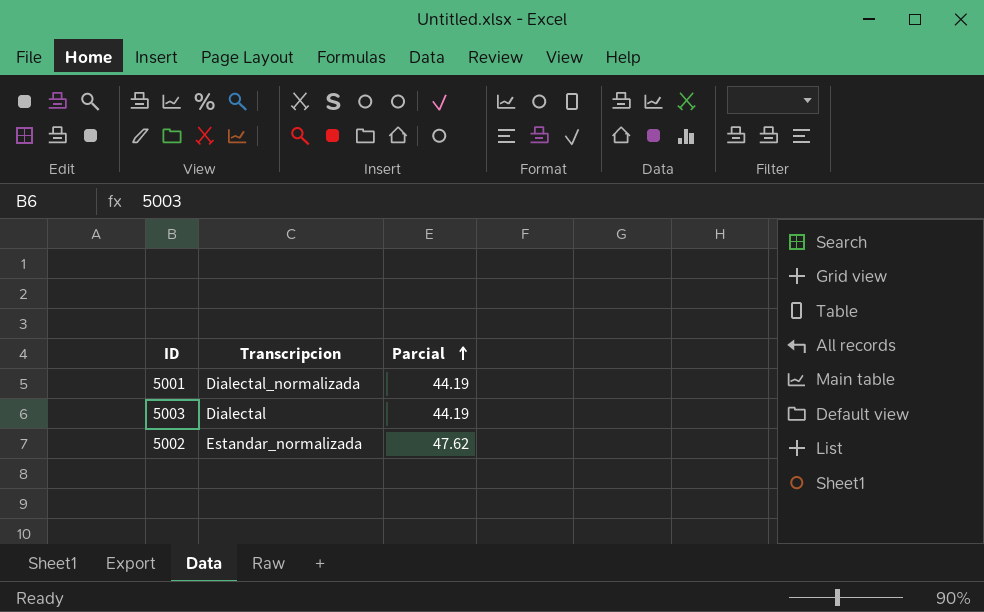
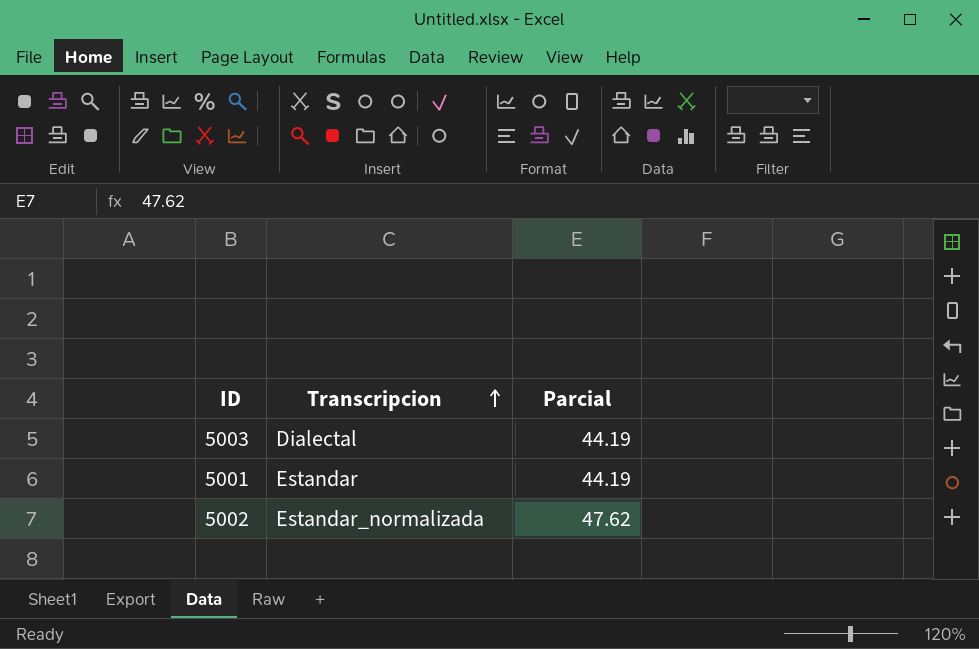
row order: Parcial ascending -> Transcripcion ascending
5001 | Transcripcion: Dialectal_normalizada -> Estandar

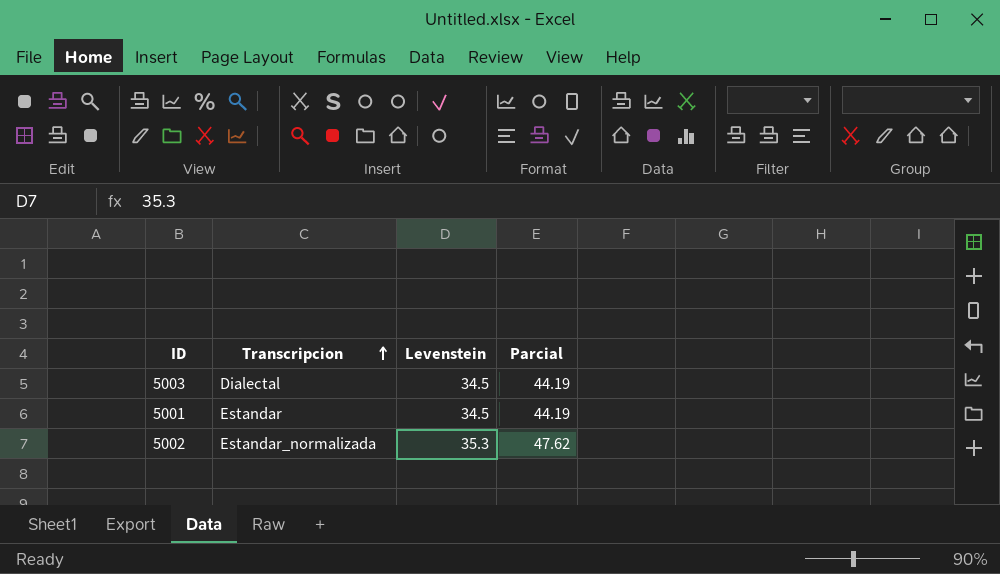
column Levenstein | position: none -> 3

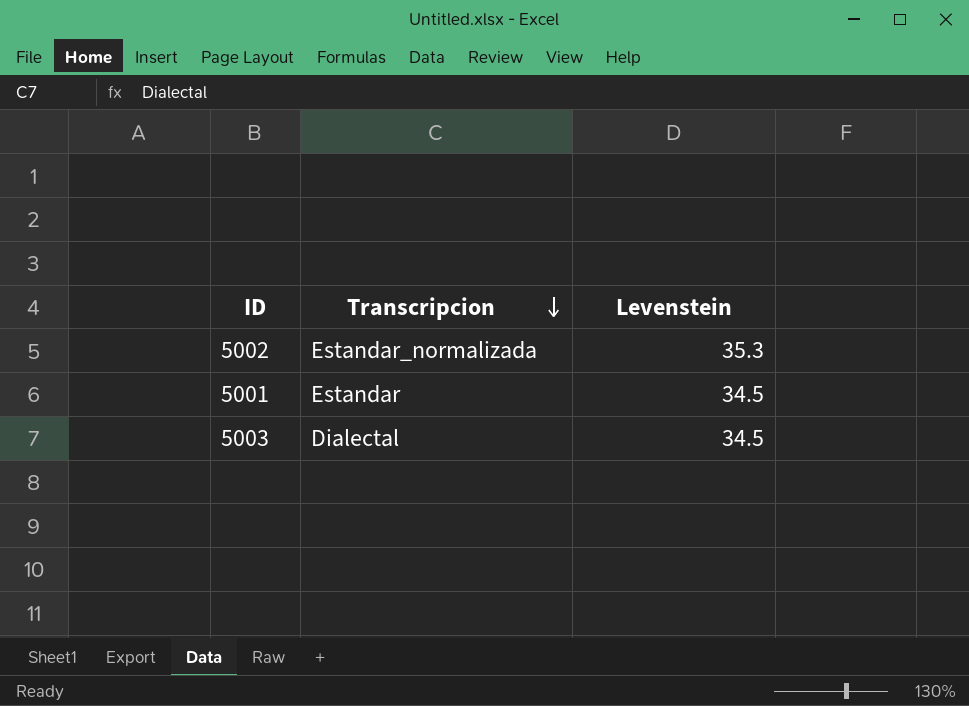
row order: Transcripcion ascending -> Transcripcion descending
column Parcial | position: 4 -> none

